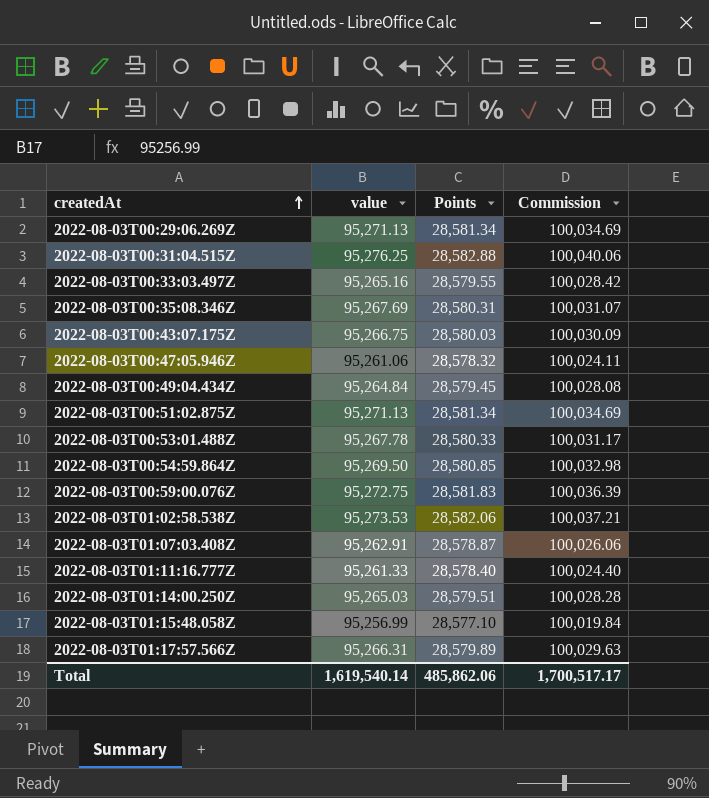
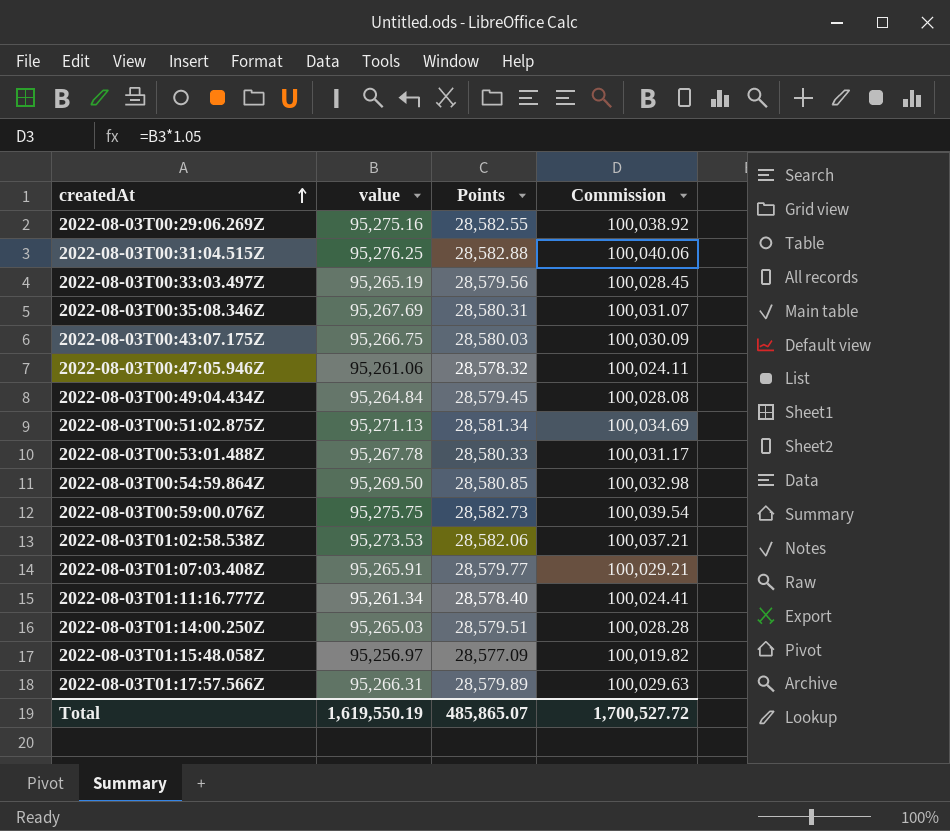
2022-08-03T00:29:06.269Z | value: 95,271.13 -> 95,275.16
2022-08-03T00:29:06.269Z | Points: 28,581.34 -> 28,582.55
2022-08-03T00:29:06.269Z | Commission: 100,034.69 -> 100,038.92
2022-08-03T00:33:03.497Z | value: 95,265.16 -> 95,265.19
2022-08-03T00:33:03.497Z | Points: 28,579.55 -> 28,579.56
2022-08-03T00:33:03.497Z | Commission: 100,028.42 -> 100,028.45
2022-08-03T00:59:00.076Z | value: 95,272.75 -> 95,275.75
2022-08-03T00:59:00.076Z | Points: 28,581.83 -> 28,582.73
2022-08-03T00:59:00.076Z | Commission: 100,036.39 -> 100,039.54
2022-08-03T01:07:03.408Z | value: 95,262.91 -> 95,265.91
2022-08-03T01:07:03.408Z | Points: 28,578.87 -> 28,579.77
2022-08-03T01:07:03.408Z | Commission: 100,026.06 -> 100,029.21
2022-08-03T01:11:16.777Z | value: 95,261.33 -> 95,261.34
2022-08-03T01:11:16.777Z | Commission: 100,024.40 -> 100,024.41
2022-08-03T01:15:48.058Z | value: 95,256.99 -> 95,256.97
2022-08-03T01:15:48.058Z | Points: 28,577.10 -> 28,577.09
2022-08-03T01:15:48.058Z | Commission: 100,019.84 -> 100,019.82
Total | value: 1,619,540.14 -> 1,619,550.19
Total | Points: 485,862.06 -> 485,865.07
Total | Commission: 1,700,517.17 -> 1,700,527.72

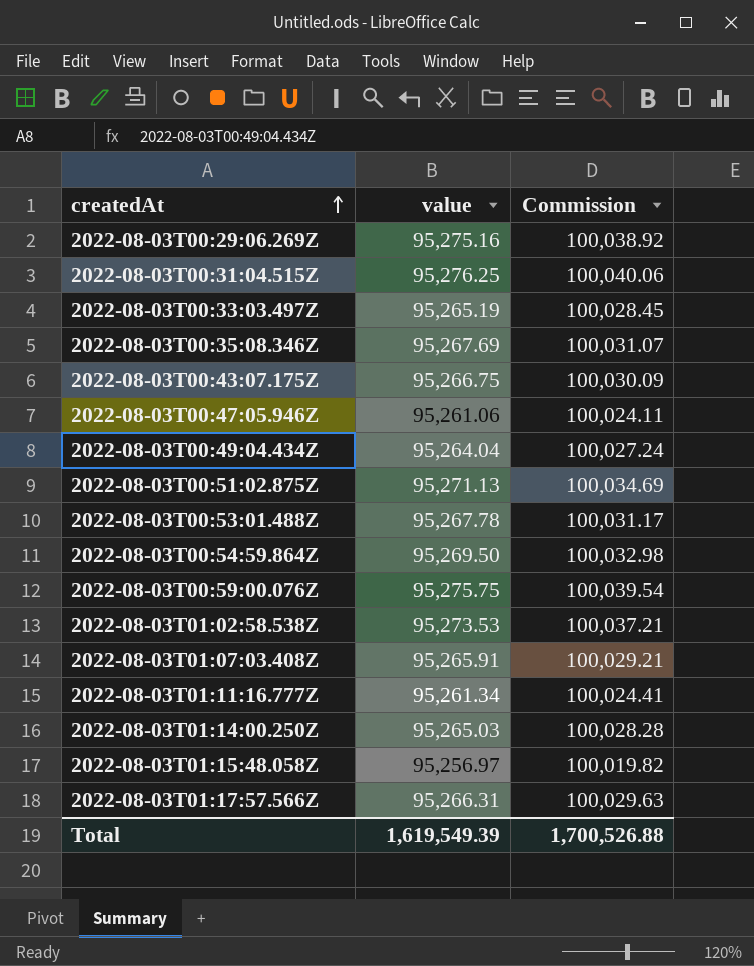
column Points | formula: [value] * 0.3 -> none
2022-08-03T00:49:04.434Z | value: 95,264.84 -> 95,264.04
2022-08-03T00:49:04.434Z | Commission: 100,028.08 -> 100,027.24
Total | value: 1,619,550.19 -> 1,619,549.39
Total | Commission: 1,700,527.72 -> 1,700,526.88

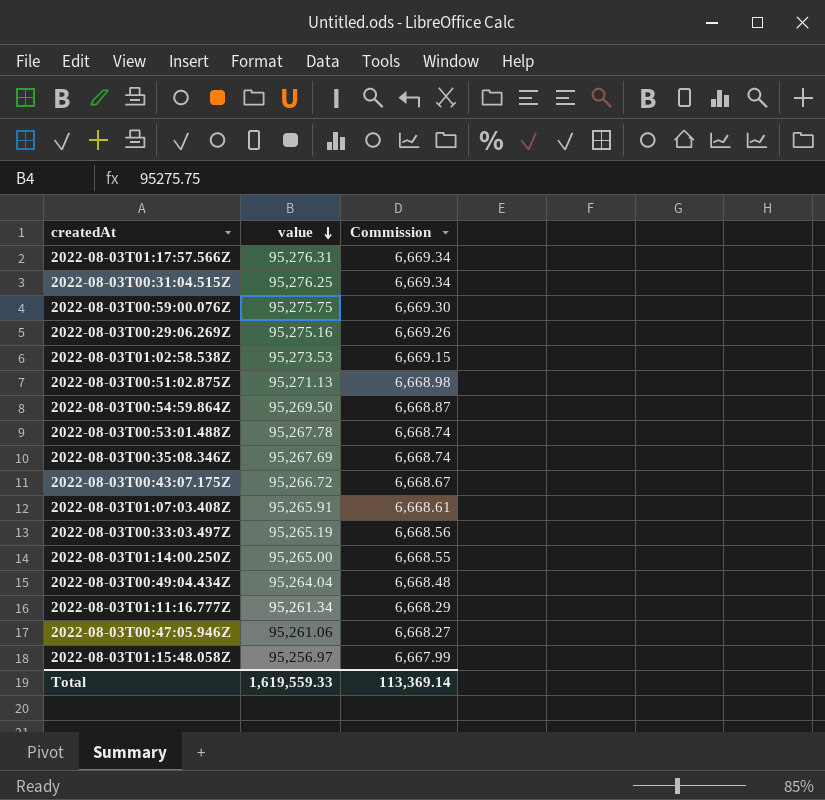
row order: createdAt ascending -> value descending
column Commission | formula: [value] * 1.05 -> [value] * 0.07
2022-08-03T01:17:57.566Z | value: 95,266.31 -> 95,276.31
2022-08-03T00:43:07.175Z | value: 95,266.75 -> 95,266.72
2022-08-03T01:14:00.250Z | value: 95,265.03 -> 95,265.00
Total | value: 1,619,549.39 -> 1,619,559.33
Total | Commission: 1,700,526.88 -> 113,369.14

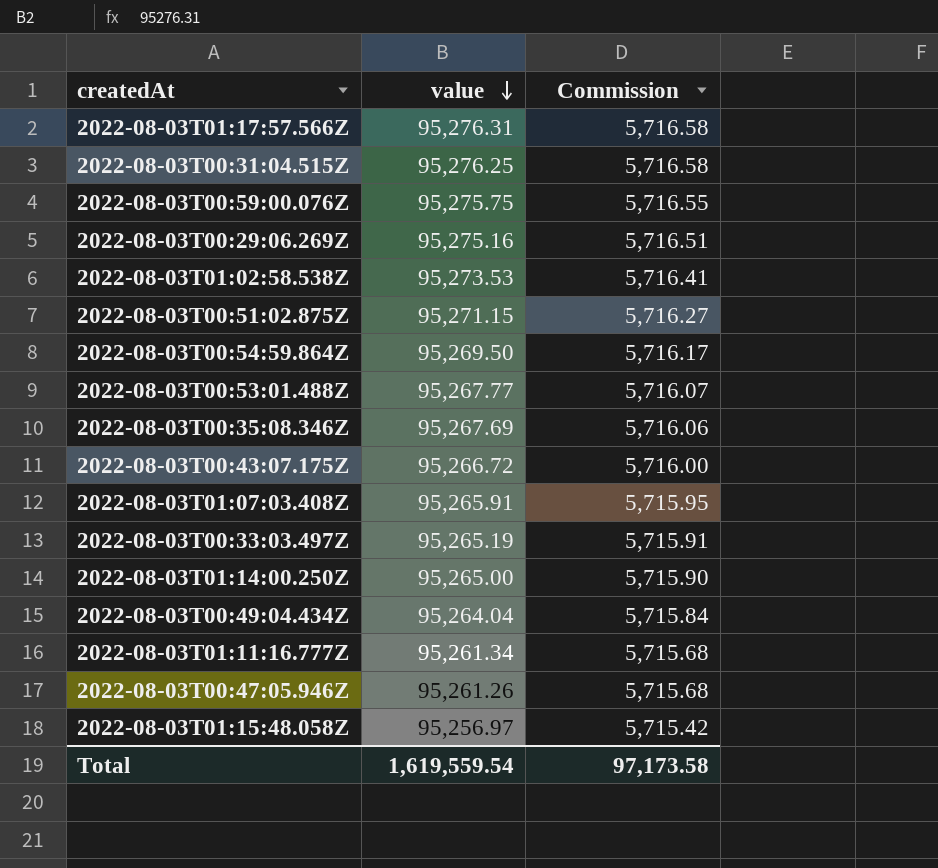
column Commission | formula: [value] * 0.07 -> [value] * 0.06
2022-08-03T00:51:02.875Z | value: 95,271.13 -> 95,271.15
2022-08-03T00:53:01.488Z | value: 95,267.78 -> 95,267.77
2022-08-03T00:47:05.946Z | value: 95,261.06 -> 95,261.26
Total | value: 1,619,559.33 -> 1,619,559.54
Total | Commission: 113,369.14 -> 97,173.58

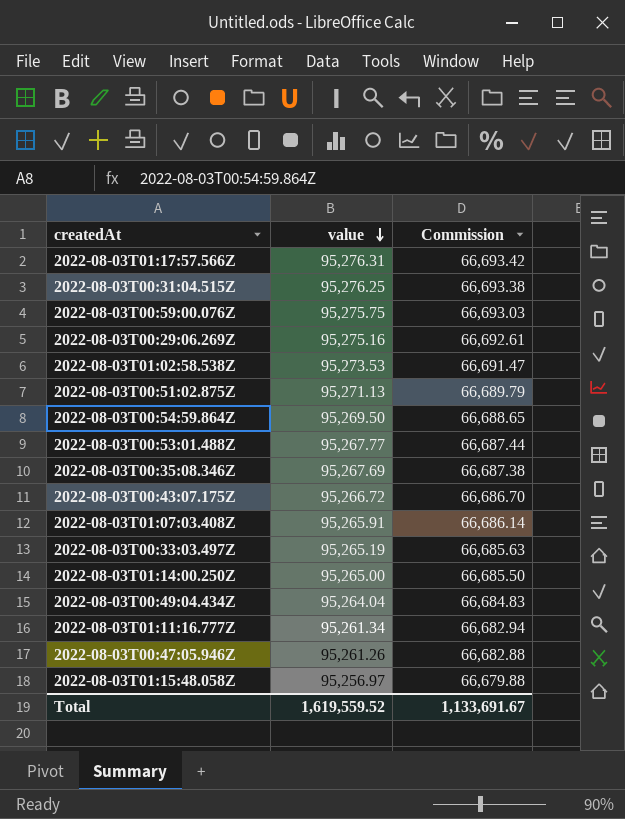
column Commission | formula: [value] * 0.06 -> [value] * 0.7
2022-08-03T00:51:02.875Z | value: 95,271.15 -> 95,271.13
Total | value: 1,619,559.54 -> 1,619,559.52
Total | Commission: 97,173.58 -> 1,133,691.67

